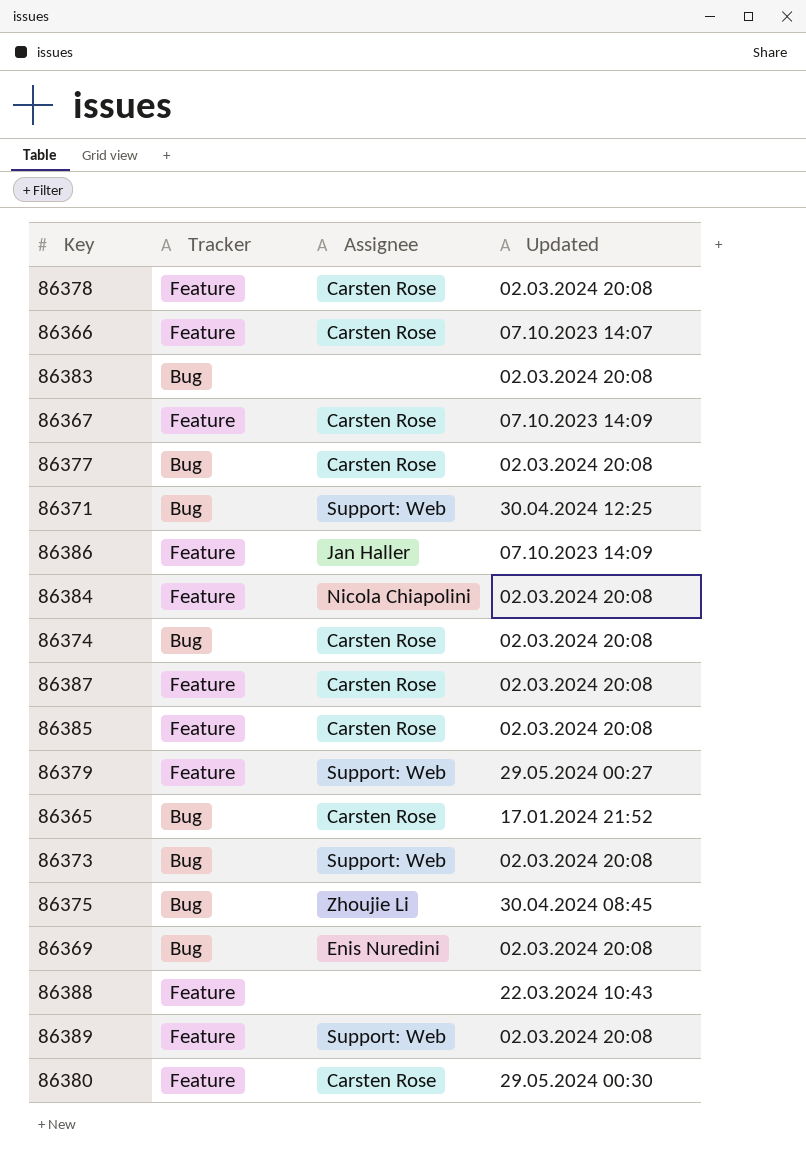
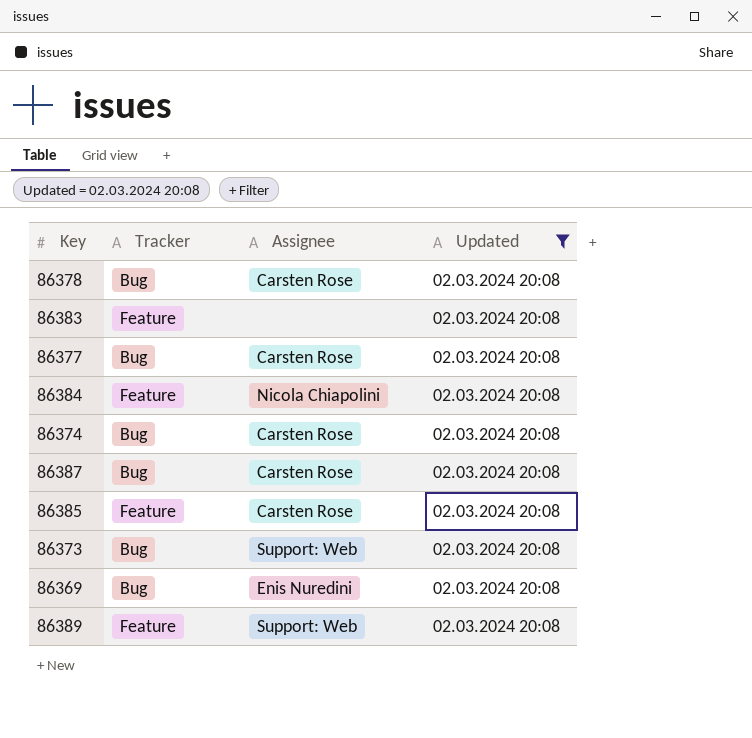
filter: none -> Updated = 02.03.2024 20:08
86378 | Tracker: Feature -> Bug
86383 | Tracker: Bug -> Feature
86387 | Tracker: Feature -> Bug

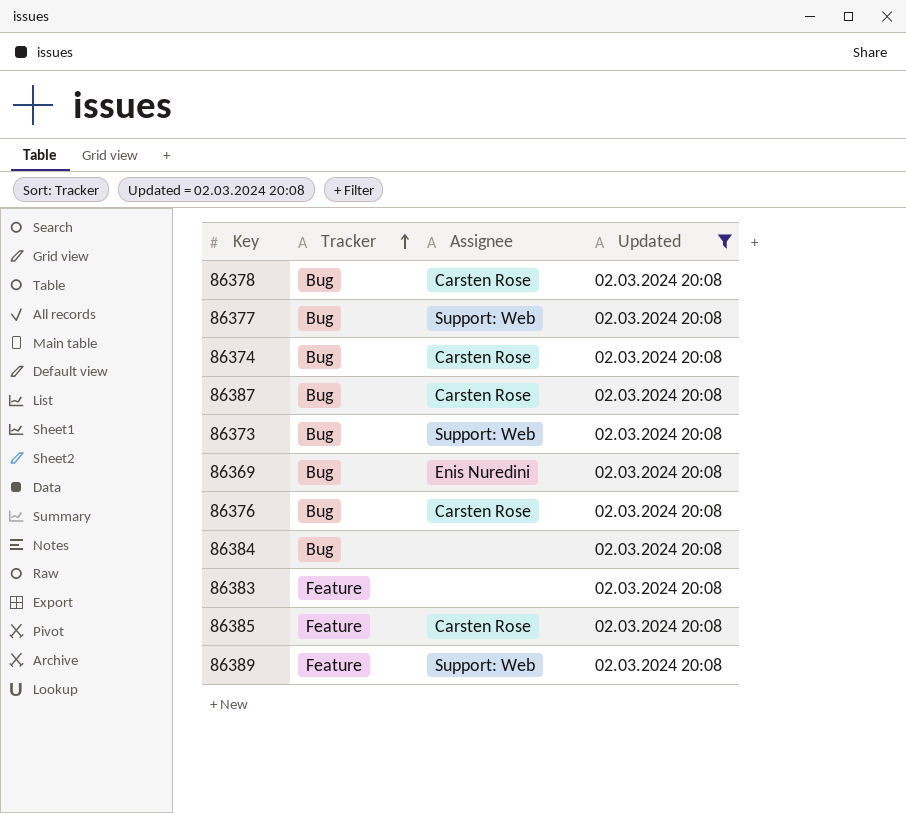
row order: none -> Tracker ascending
86377 | Assignee: Carsten Rose -> Support: Web
row 86376: none -> Bug | Carsten Rose | 02.03.2024 20:08
86384 | Tracker: Feature -> Bug
86384 | Assignee: Nicola Chiapolini -> none

